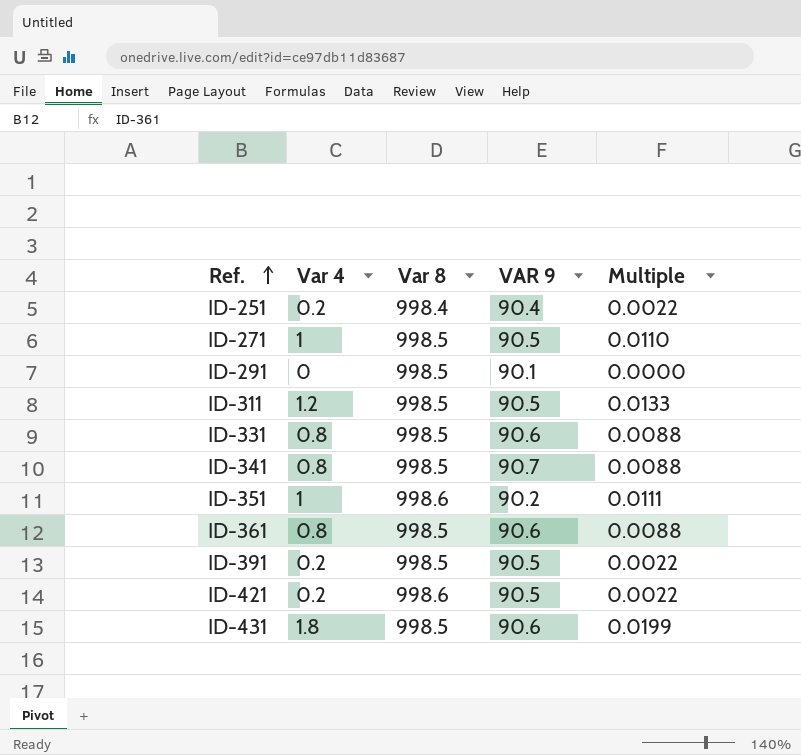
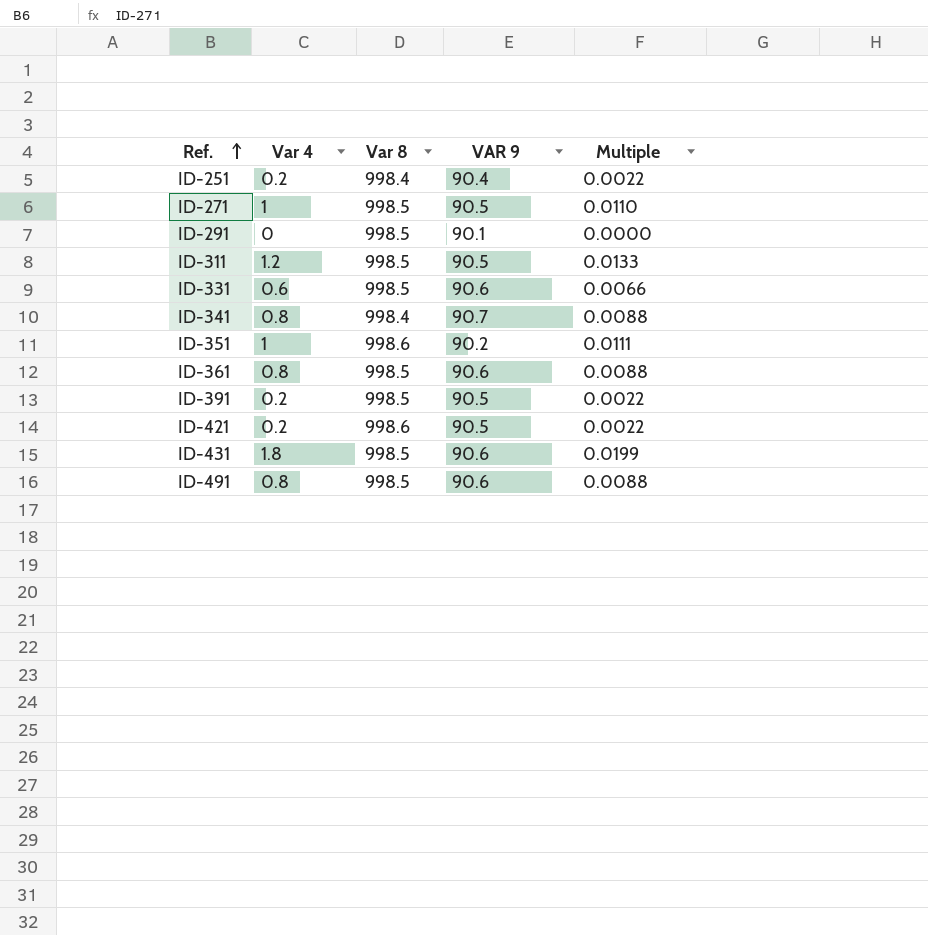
ID-331 | Var 4: 0.8 -> 0.6
ID-331 | Multiple: 0.0088 -> 0.0066
ID-341 | Var 8: 998.5 -> 998.4
row ID-491: none -> 0.8 | 998.5 | 90.6 | 0.0088

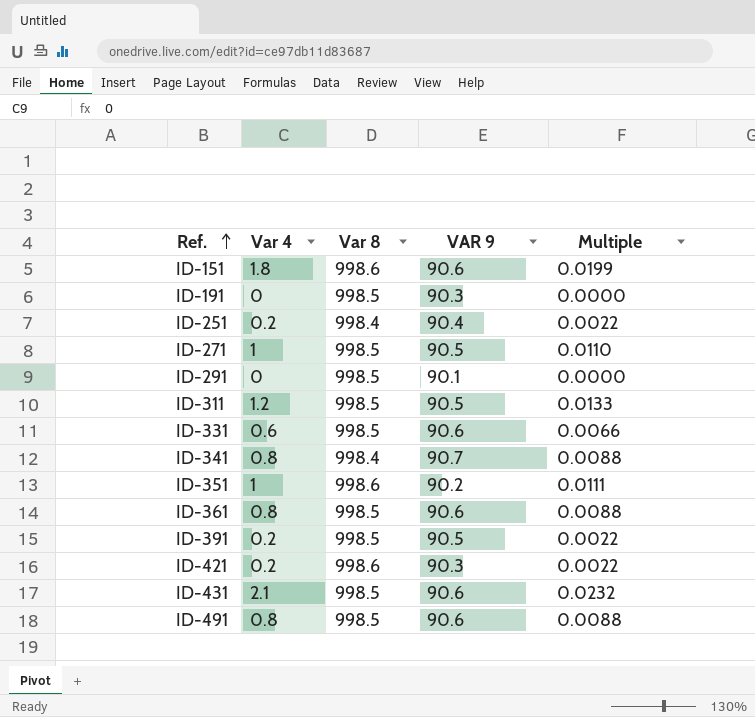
row ID-151: none -> 1.8 | 998.6 | 90.6 | 0.0199
row ID-191: none -> 0 | 998.5 | 90.3 | 0.0000
ID-421 | VAR 9: 90.5 -> 90.3
ID-431 | Var 4: 1.8 -> 2.1
ID-431 | Multiple: 0.0199 -> 0.0232

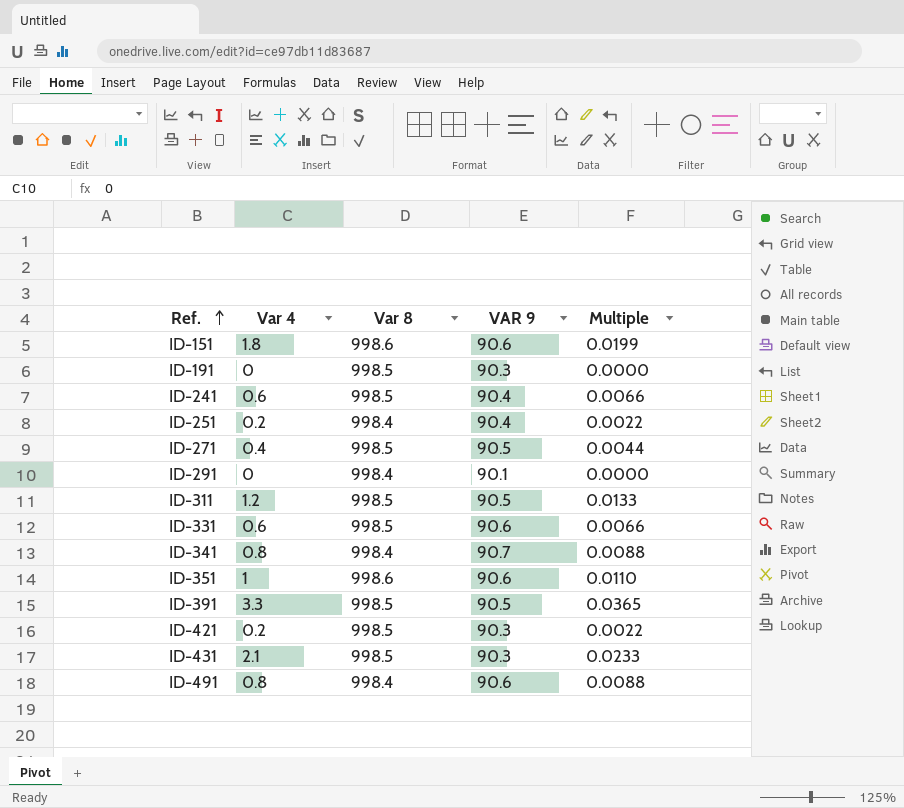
row ID-361: 0.8 | 998.5 | 90.6 | 0.0088 -> none
row ID-241: none -> 0.6 | 998.5 | 90.4 | 0.0066
ID-271 | Var 4: 1 -> 0.4
ID-271 | Multiple: 0.0110 -> 0.0044
ID-291 | Var 8: 998.5 -> 998.4
ID-351 | VAR 9: 90.2 -> 90.6
ID-351 | Multiple: 0.0111 -> 0.0110
ID-391 | Var 4: 0.2 -> 3.3
ID-391 | Multiple: 0.0022 -> 0.0365
ID-421 | Var 8: 998.6 -> 998.5
ID-431 | VAR 9: 90.6 -> 90.3
ID-431 | Multiple: 0.0232 -> 0.0233
ID-491 | Var 8: 998.5 -> 998.4

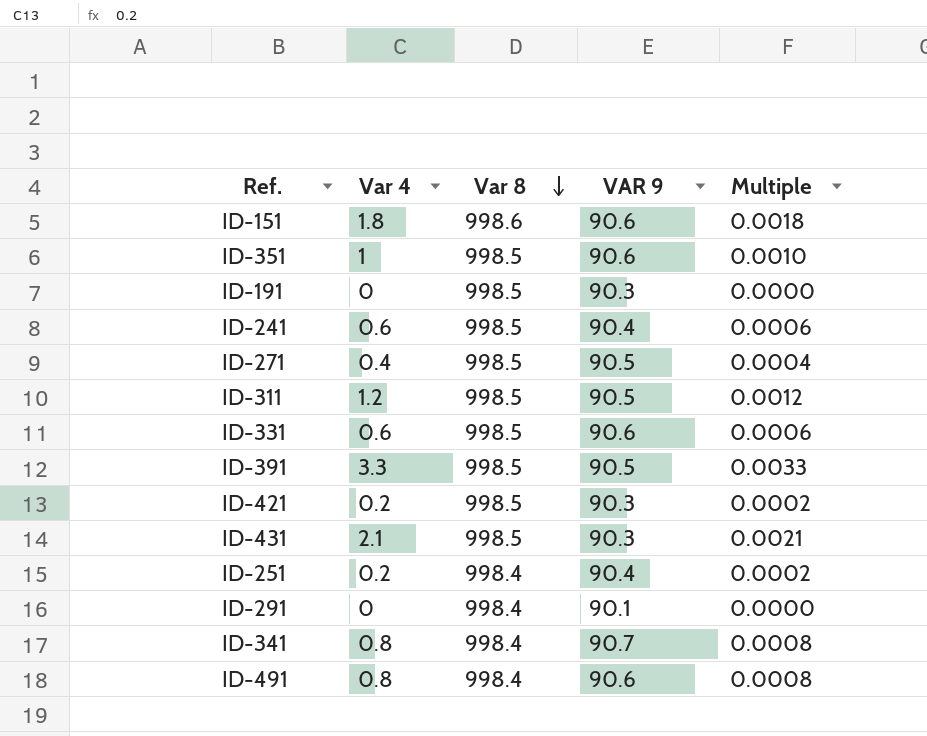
row order: Ref. ascending -> Var 8 descending
column Multiple | formula: [Var 4] / [VAR 9] -> [Var 4] / [Var 8]
ID-351 | Var 8: 998.6 -> 998.5

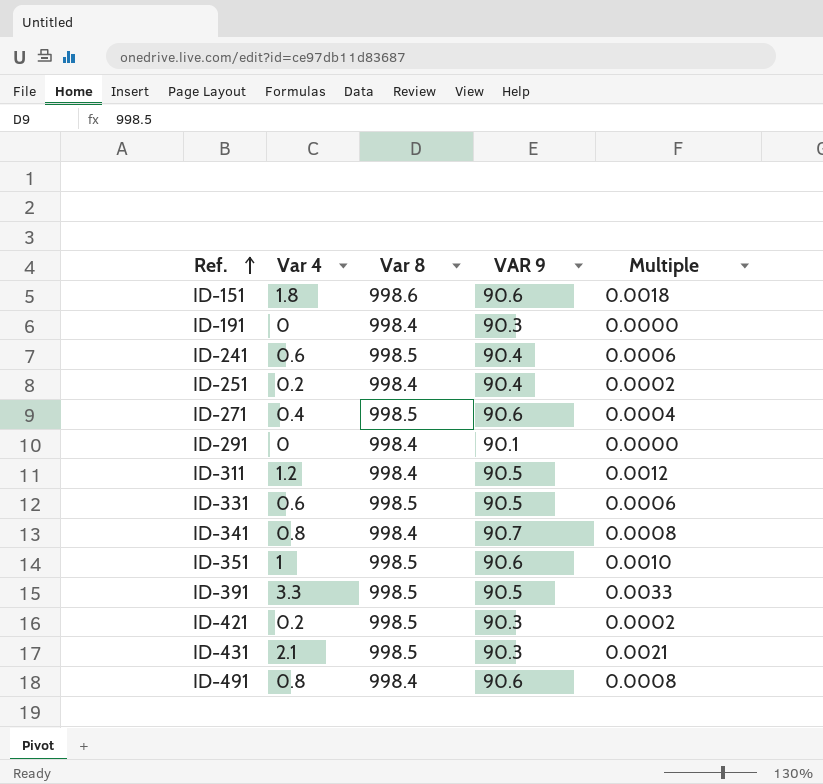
row order: Var 8 descending -> Ref. ascending
ID-191 | Var 8: 998.5 -> 998.4
ID-271 | VAR 9: 90.5 -> 90.6
ID-311 | Var 8: 998.5 -> 998.4
ID-331 | VAR 9: 90.6 -> 90.5

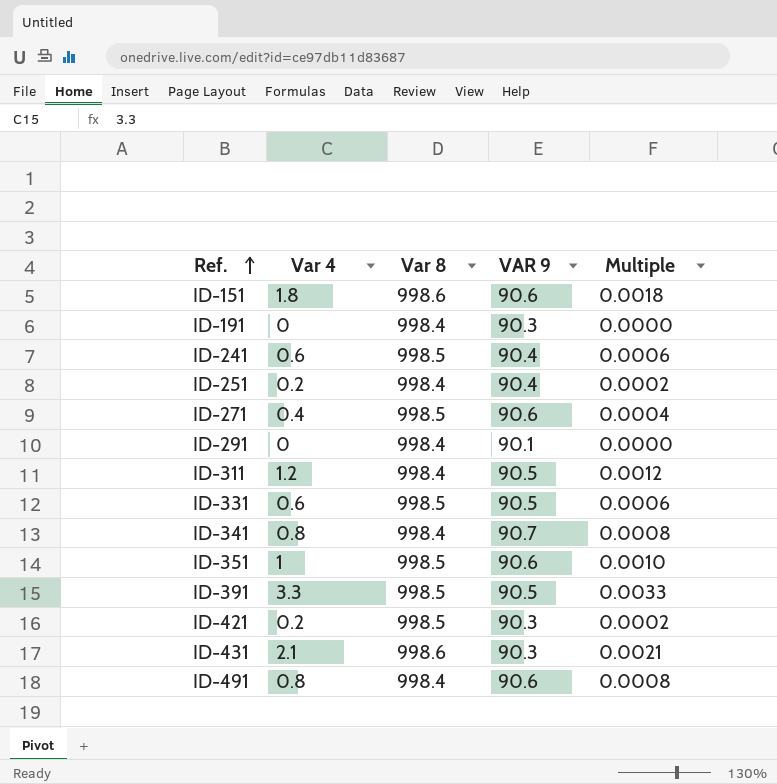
ID-431 | Var 8: 998.5 -> 998.6

